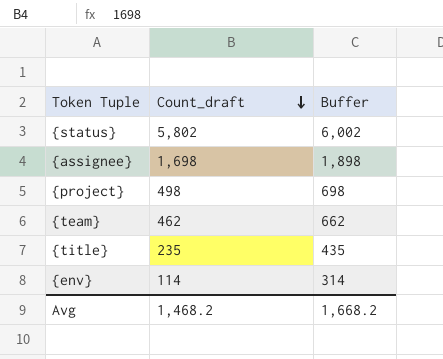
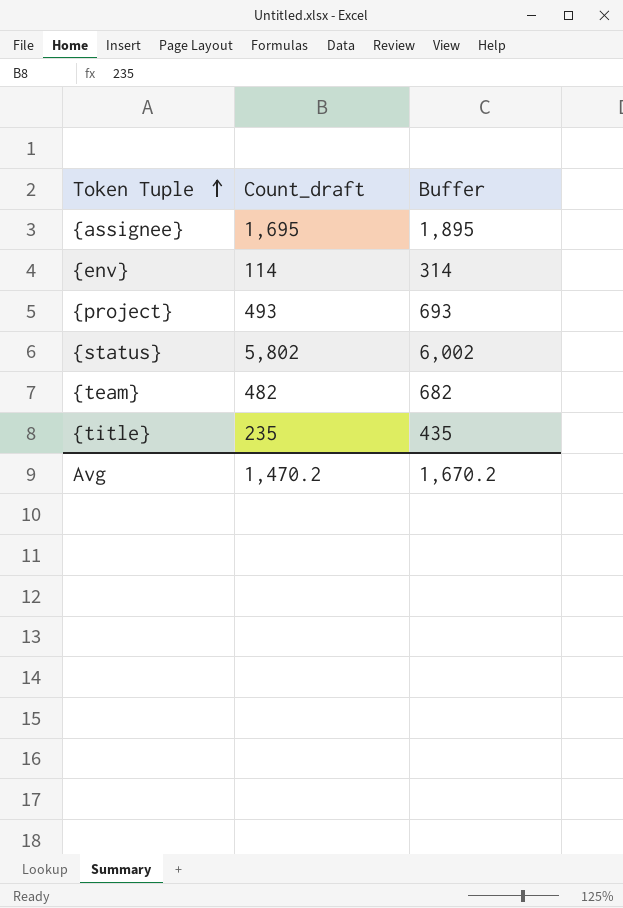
row order: Count_draft descending -> Token Tuple ascending
{assignee} | Count_draft: 1,698 -> 1,695
{assignee} | Buffer: 1,898 -> 1,895
{project} | Count_draft: 498 -> 493
{project} | Buffer: 698 -> 693
{team} | Count_draft: 462 -> 482
{team} | Buffer: 662 -> 682
Avg | Count_draft: 1,468.2 -> 1,470.2
Avg | Buffer: 1,668.2 -> 1,670.2

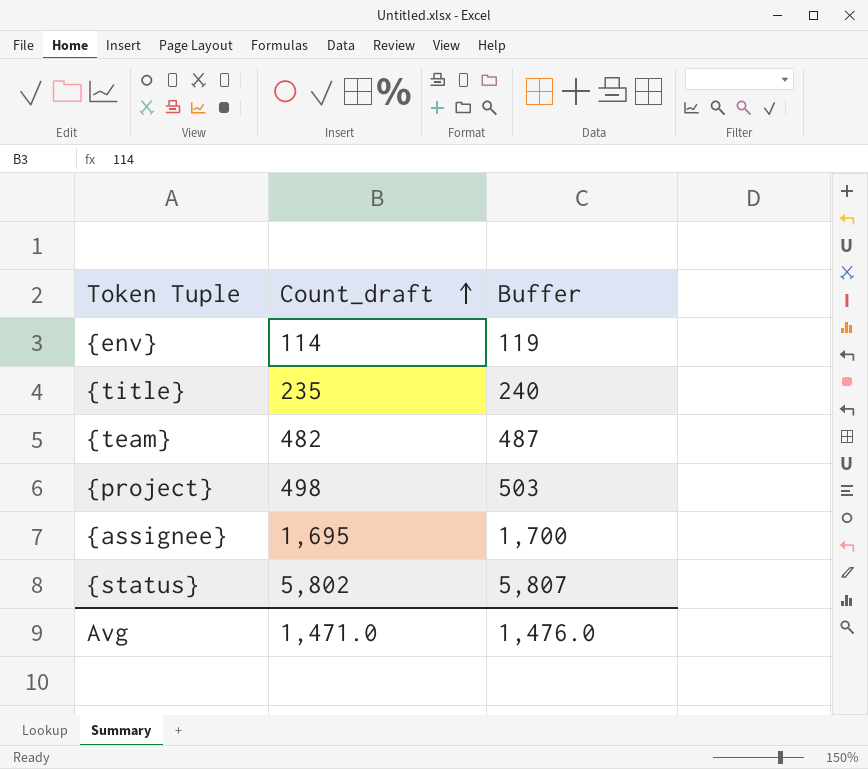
row order: Token Tuple ascending -> Count_draft ascending
column Buffer | formula: [Count_draft] + 200 -> [Count_draft] + 5
{project} | Count_draft: 493 -> 498
Avg | Count_draft: 1,470.2 -> 1,471.0
Avg | Buffer: 1,670.2 -> 1,476.0

